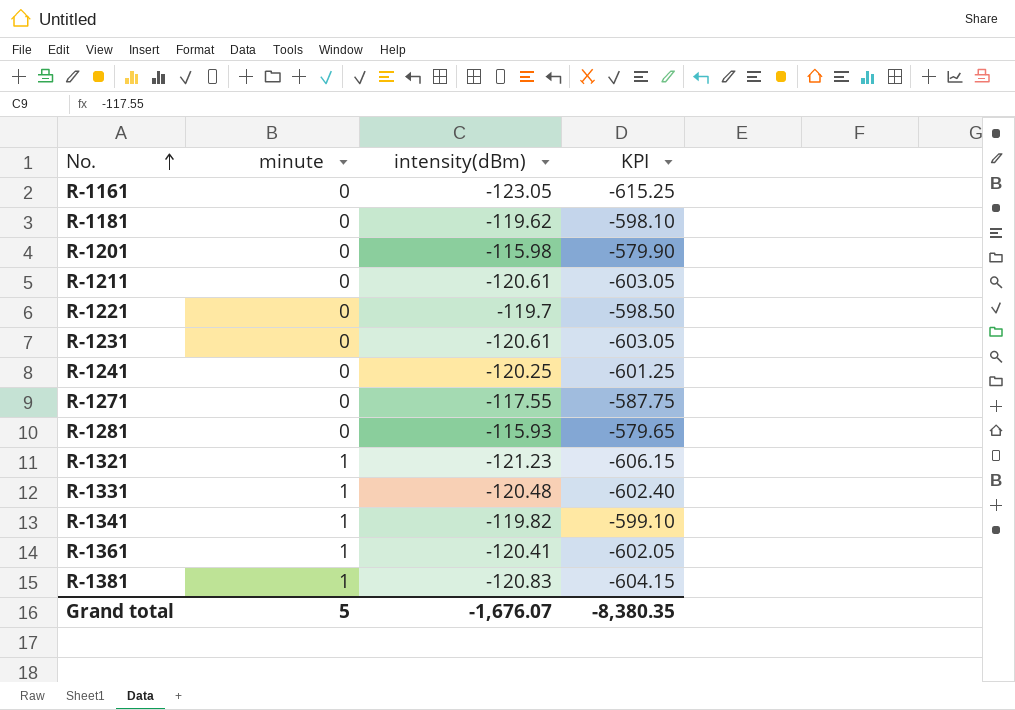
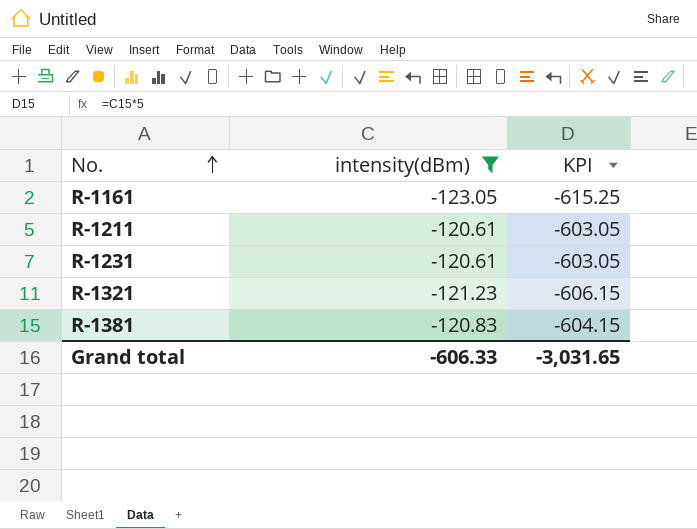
filter: none -> intensity(dBm) <= -120.61
column minute | position: 2 -> none
Grand total | intensity(dBm): -1,676.07 -> -606.33
Grand total | KPI: -8,380.35 -> -3,031.65

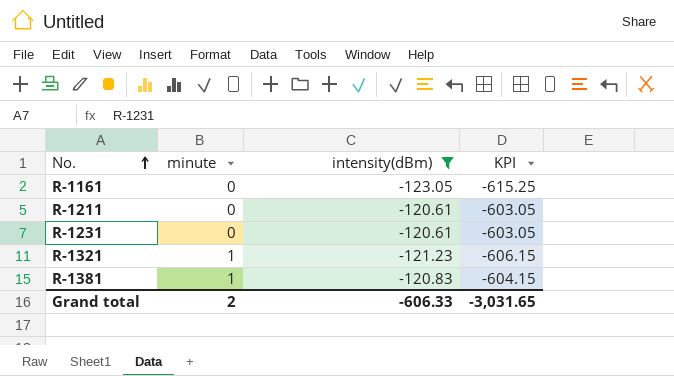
column minute | position: none -> 2

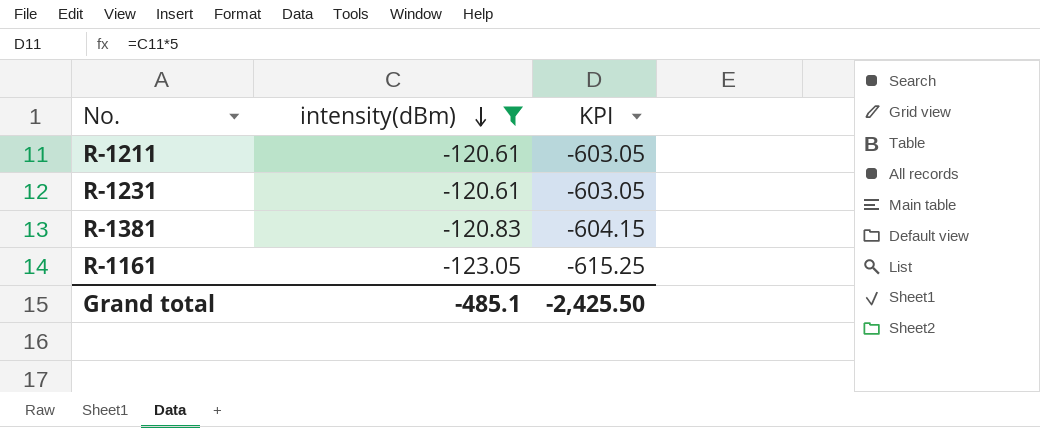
row order: No. ascending -> intensity(dBm) descending
column minute | position: 2 -> none
row R-1321: 1 | -121.23 | -606.15 -> none
Grand total | intensity(dBm): -606.33 -> -485.1
Grand total | KPI: -3,031.65 -> -2,425.50

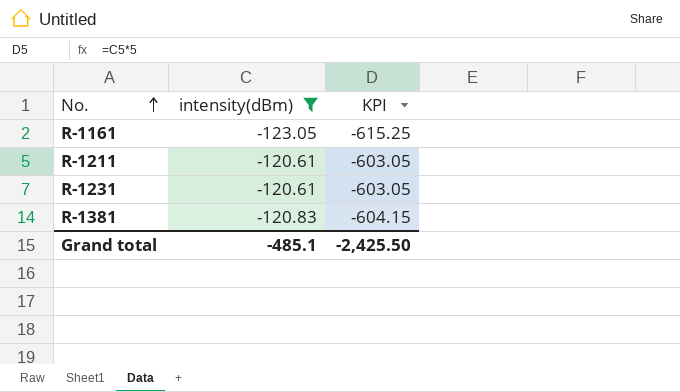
row order: intensity(dBm) descending -> No. ascending

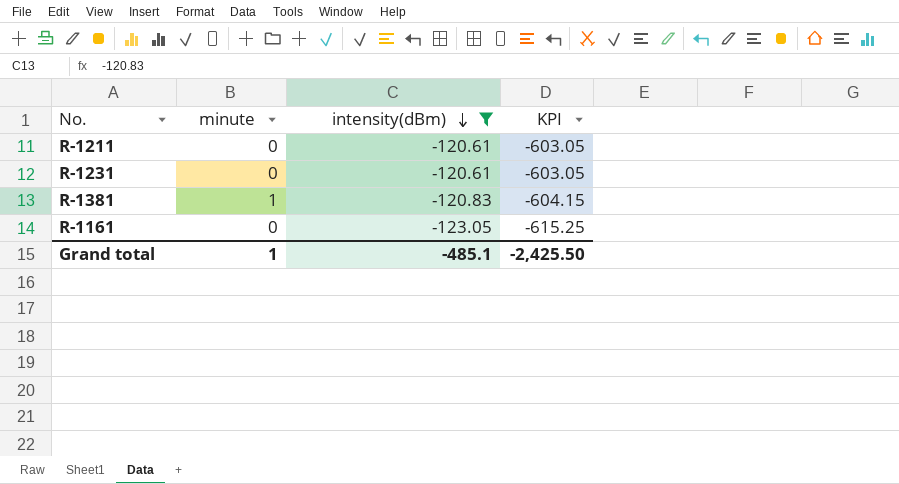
row order: No. ascending -> intensity(dBm) descending
column minute | position: none -> 2

